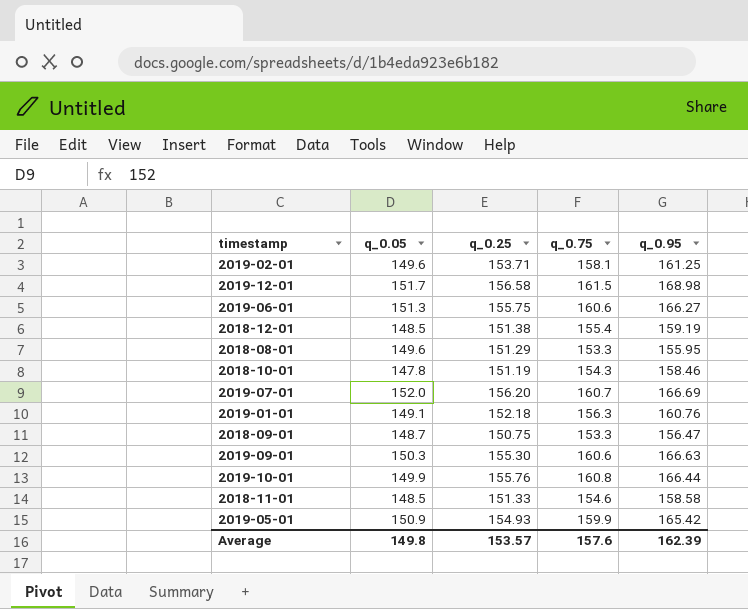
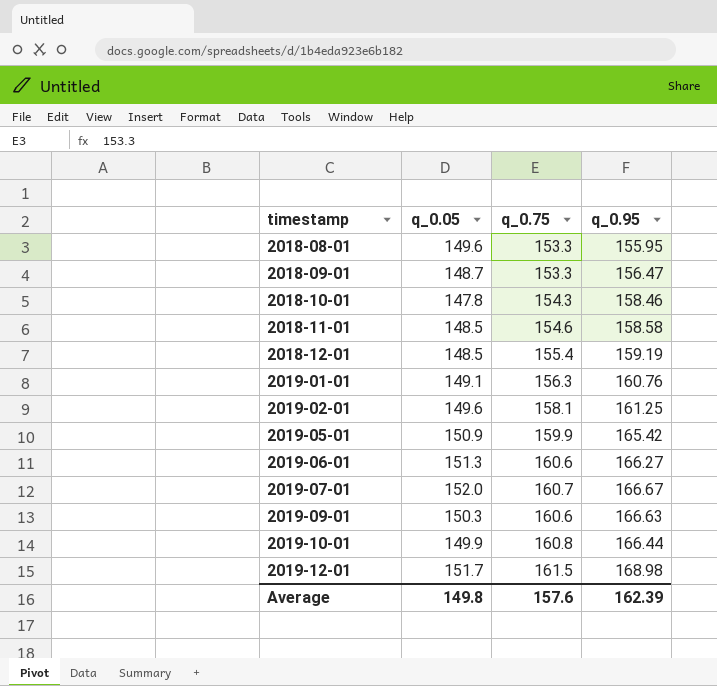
row order: none -> timestamp ascending
column q_0.25 | position: 3 -> none
2019-07-01 | q_0.95: 166.69 -> 166.67

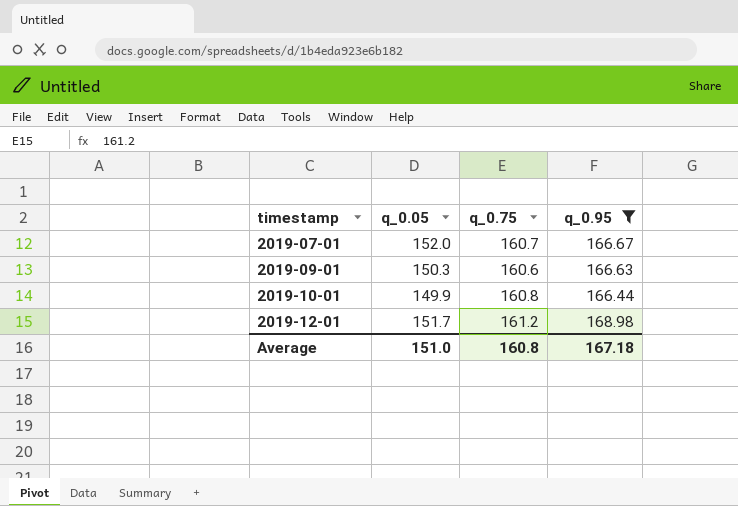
filter: none -> q_0.95 >= 166.44
2019-12-01 | q_0.75: 161.5 -> 161.2
Average | q_0.05: 149.8 -> 151.0
Average | q_0.75: 157.6 -> 160.8
Average | q_0.95: 162.39 -> 167.18

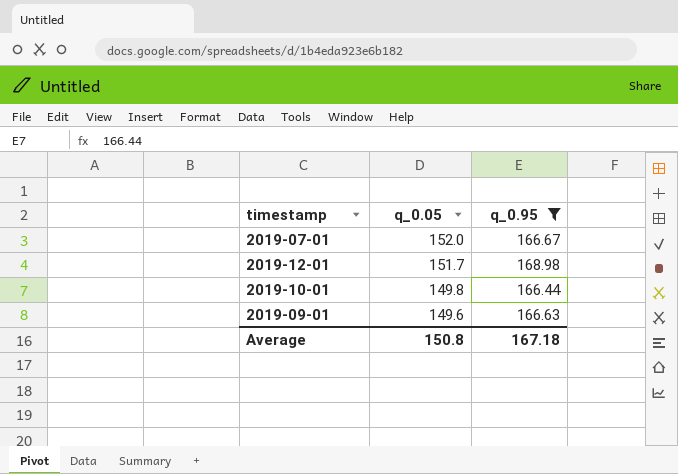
row order: timestamp ascending -> q_0.05 descending
column q_0.75 | position: 3 -> none
2019-10-01 | q_0.05: 149.9 -> 149.8
2019-09-01 | q_0.05: 150.3 -> 149.6
Average | q_0.05: 151.0 -> 150.8

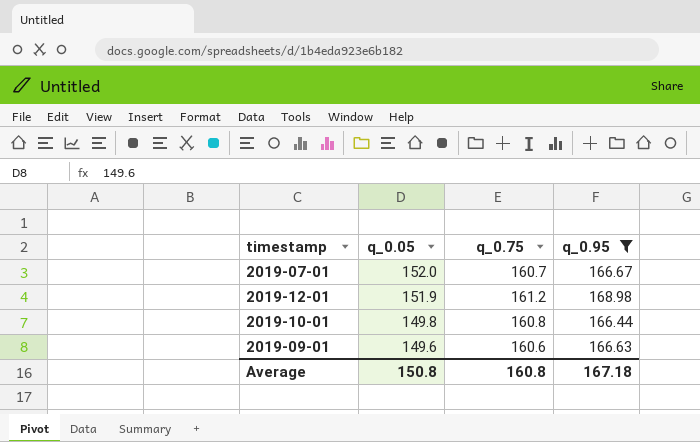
column q_0.75 | position: none -> 3
2019-12-01 | q_0.05: 151.7 -> 151.9

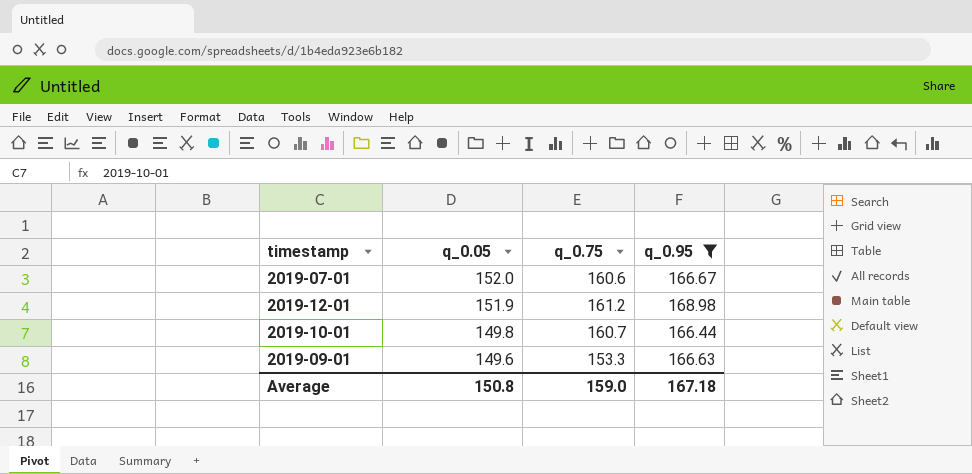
2019-07-01 | q_0.75: 160.7 -> 160.6
2019-10-01 | q_0.75: 160.8 -> 160.7
2019-09-01 | q_0.75: 160.6 -> 153.3
Average | q_0.75: 160.8 -> 159.0

